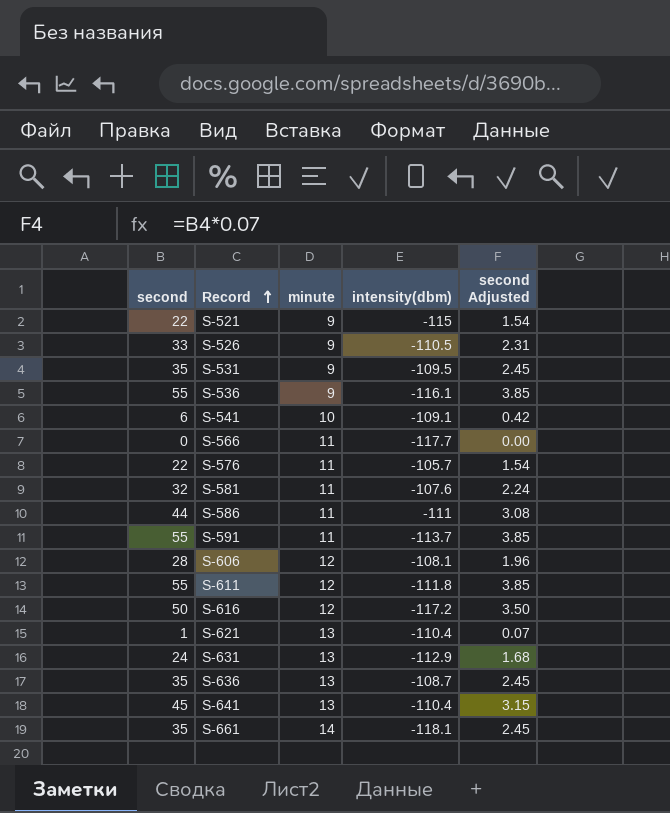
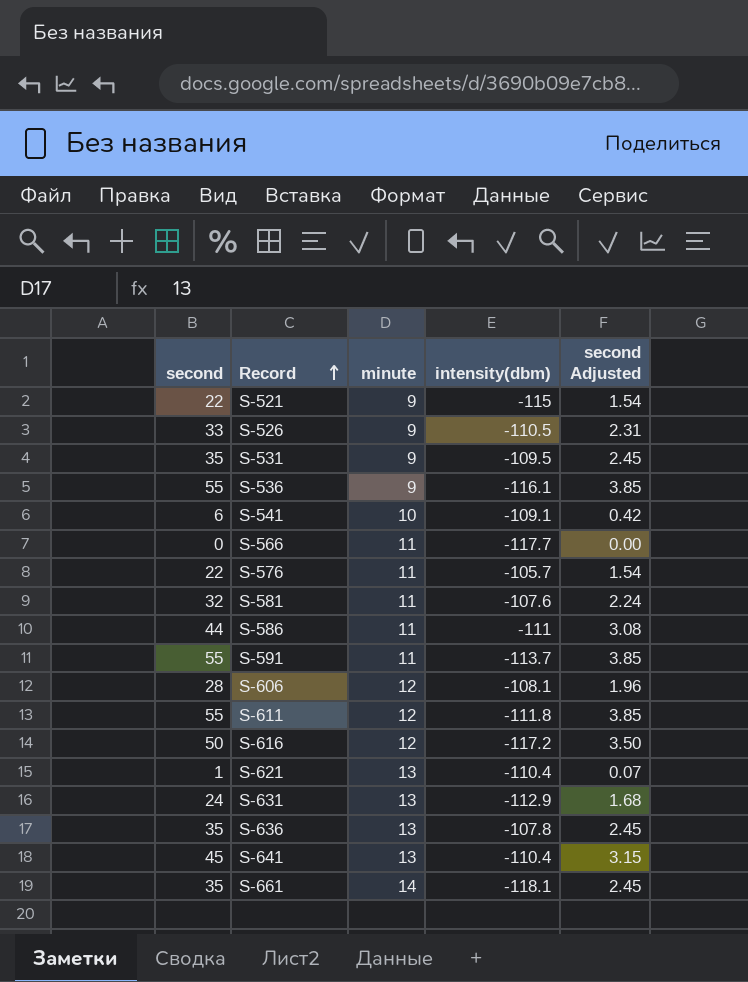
S-636 | intensity(dbm): -108.7 -> -107.8

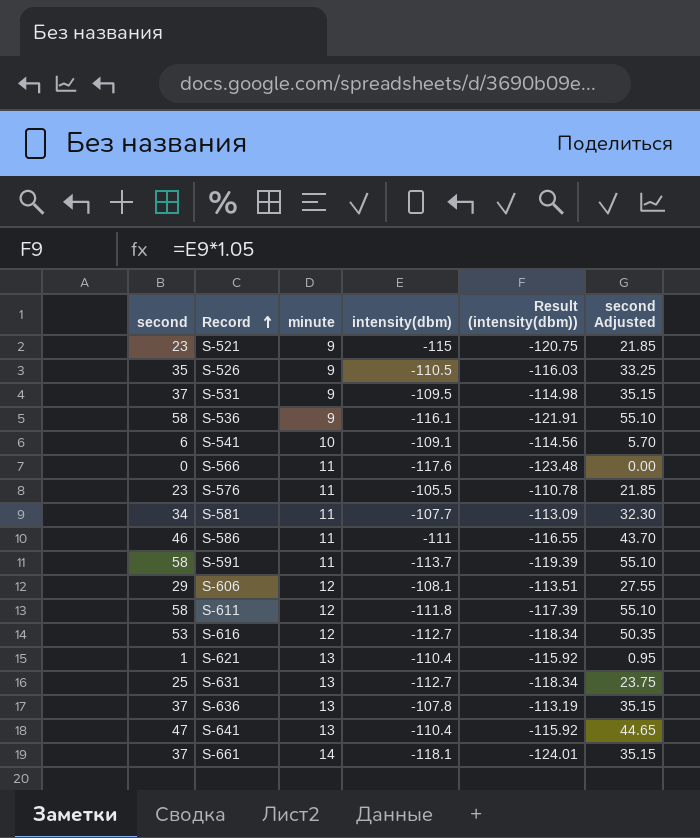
column Result (intensity(dbm)) | formula: none -> [intensity(dbm)] * 1.05
column second Adjusted | formula: [second] * 0.07 -> [second] * 0.95
S-521 | second: 22 -> 23
S-526 | second: 33 -> 35
S-531 | second: 35 -> 37
S-536 | second: 55 -> 58
S-566 | intensity(dbm): -117.7 -> -117.6
S-576 | second: 22 -> 23
S-576 | intensity(dbm): -105.7 -> -105.5
S-581 | second: 32 -> 34
S-581 | intensity(dbm): -107.6 -> -107.7
S-586 | second: 44 -> 46
S-591 | second: 55 -> 58
S-606 | second: 28 -> 29
S-611 | second: 55 -> 58
S-616 | second: 50 -> 53
S-616 | intensity(dbm): -117.2 -> -112.7
S-631 | second: 24 -> 25
S-631 | intensity(dbm): -112.9 -> -112.7
S-636 | second: 35 -> 37
S-641 | second: 45 -> 47
S-661 | second: 35 -> 37

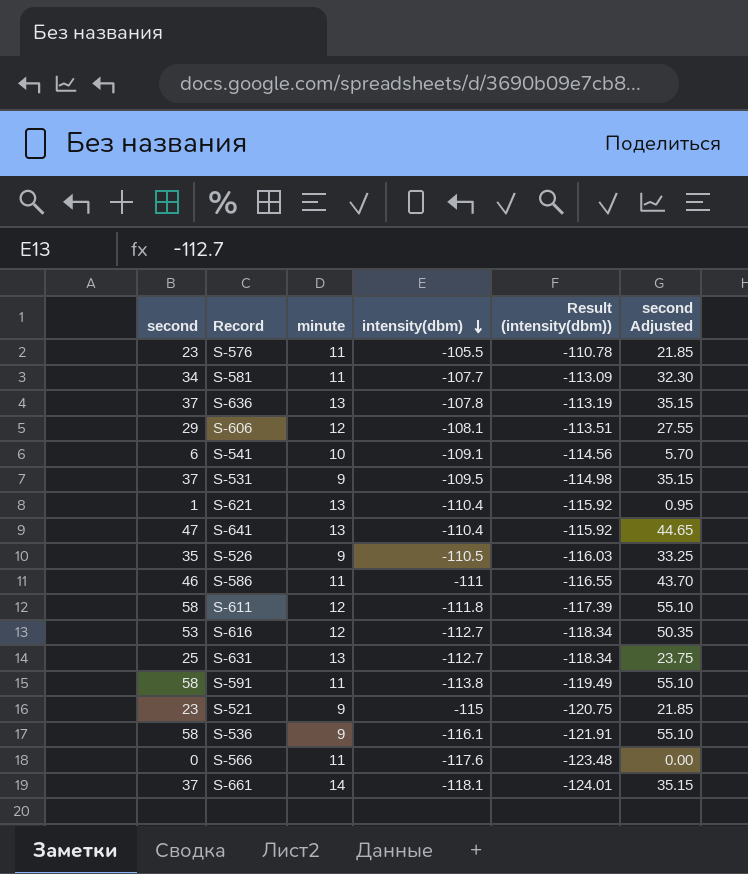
row order: Record ascending -> intensity(dbm) descending
S-591 | intensity(dbm): -113.7 -> -113.8
S-591 | Result (intensity(dbm)): -119.39 -> -119.49

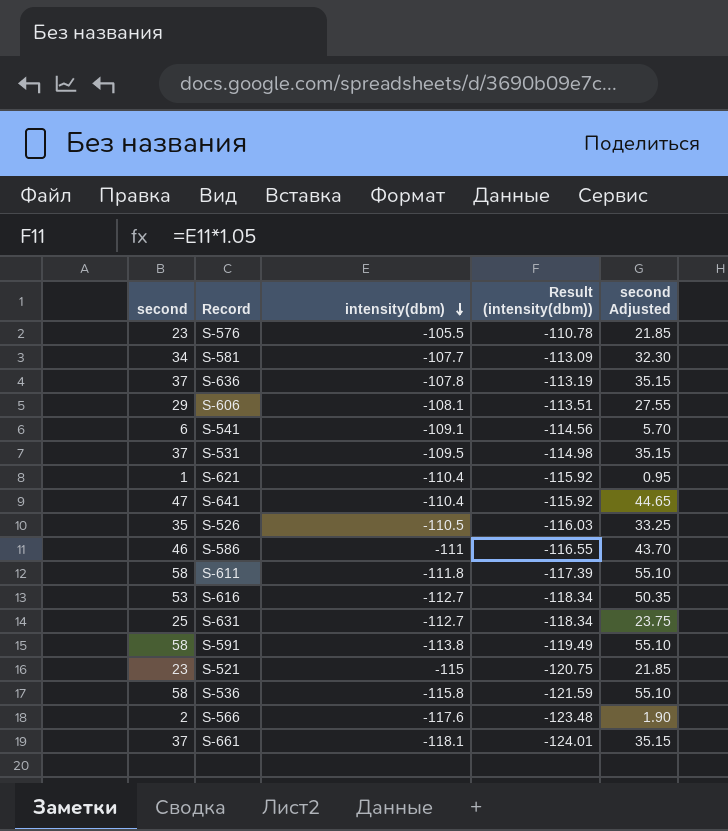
column minute | position: 3 -> none
S-536 | intensity(dbm): -116.1 -> -115.8
S-536 | Result (intensity(dbm)): -121.91 -> -121.59
S-566 | second: 0 -> 2
S-566 | second Adjusted: 0.00 -> 1.90

